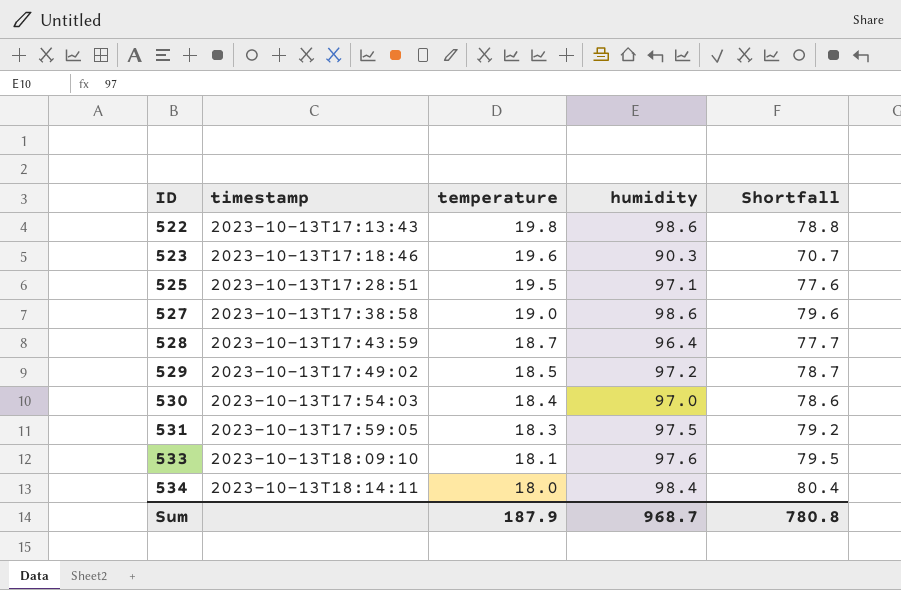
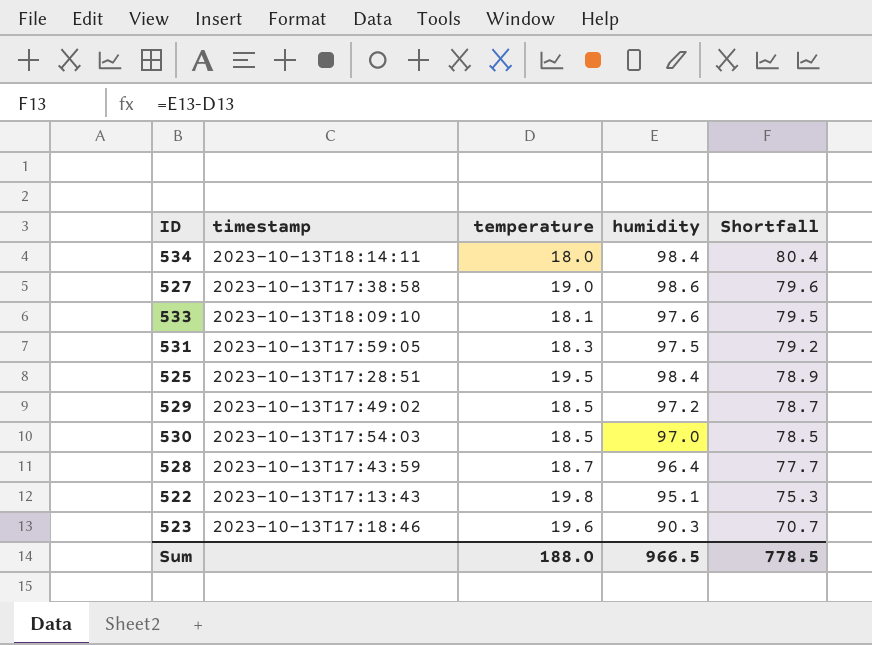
row order: ID ascending -> Shortfall descending
525 | humidity: 97.1 -> 98.4
525 | Shortfall: 77.6 -> 78.9
530 | temperature: 18.4 -> 18.5
530 | Shortfall: 78.6 -> 78.5
522 | humidity: 98.6 -> 95.1
522 | Shortfall: 78.8 -> 75.3
Sum | temperature: 187.9 -> 188.0
Sum | humidity: 968.7 -> 966.5
Sum | Shortfall: 780.8 -> 778.5

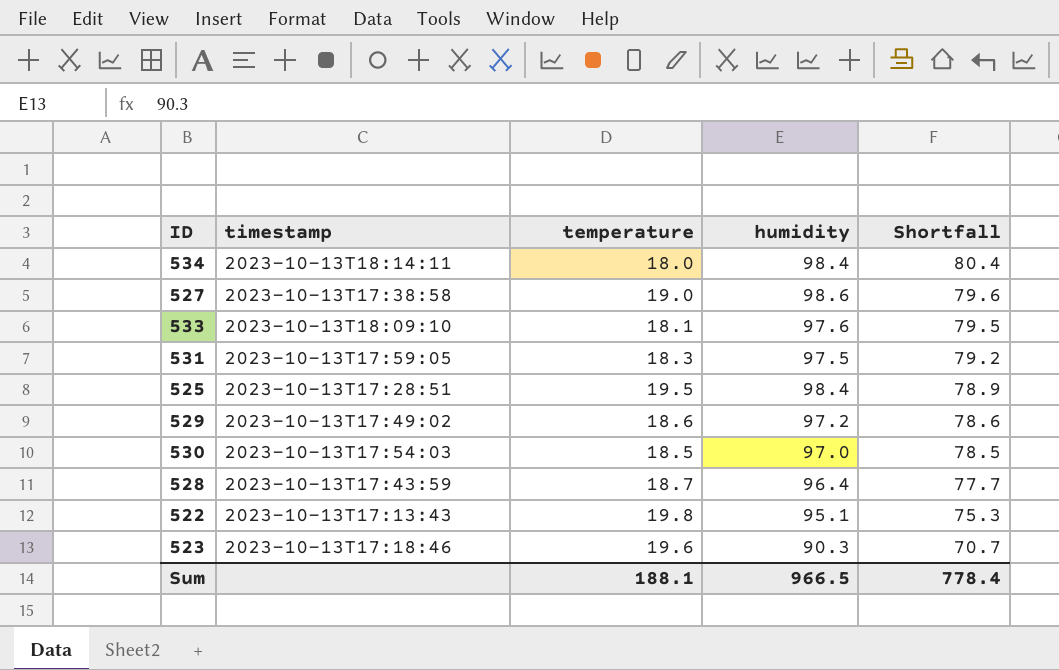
529 | temperature: 18.5 -> 18.6
529 | Shortfall: 78.7 -> 78.6
Sum | temperature: 188.0 -> 188.1
Sum | Shortfall: 778.5 -> 778.4

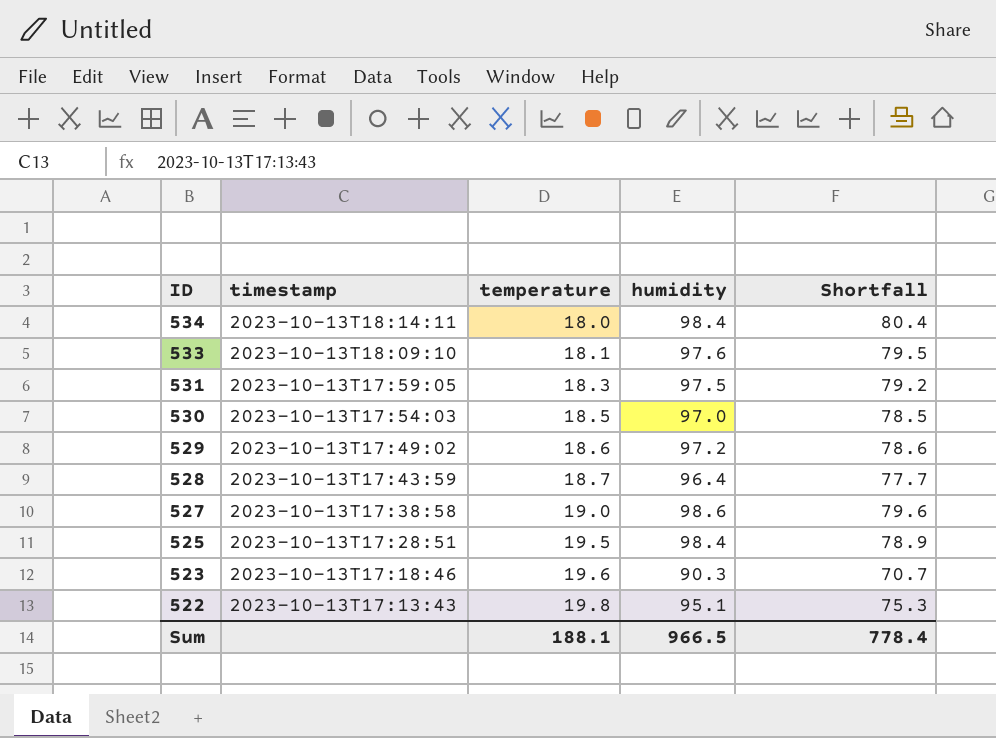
row order: Shortfall descending -> ID descending

